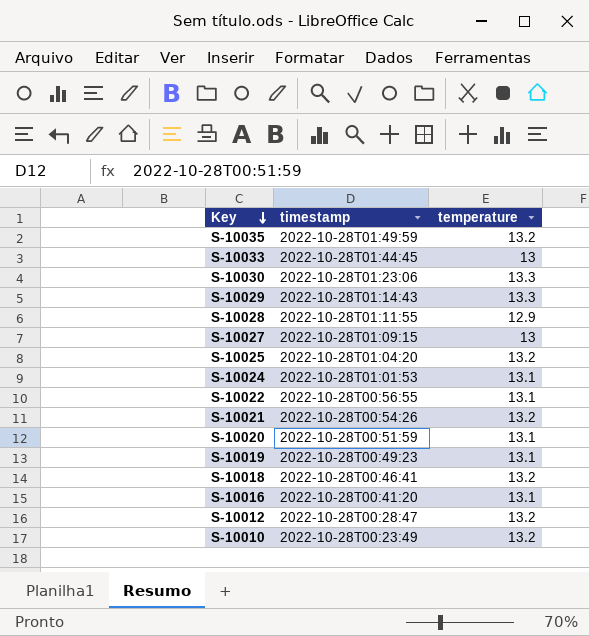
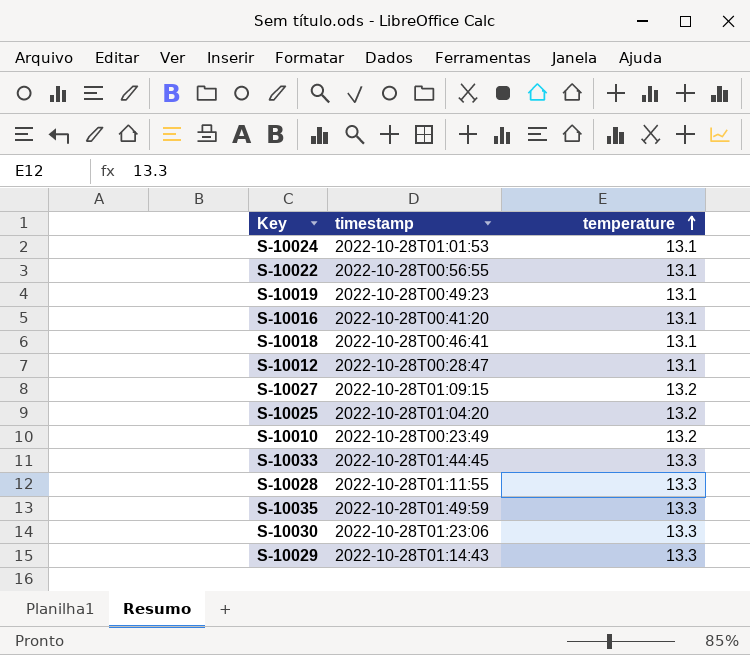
row order: Key descending -> temperature ascending
row S-10021: 2022-10-28T00:54:26 | 13.2 -> none
row S-10020: 2022-10-28T00:51:59 | 13.1 -> none
S-10018 | temperature: 13.2 -> 13.1
S-10012 | temperature: 13.2 -> 13.1
S-10027 | temperature: 13 -> 13.2
S-10033 | temperature: 13 -> 13.3
S-10028 | temperature: 12.9 -> 13.3
S-10035 | temperature: 13.2 -> 13.3

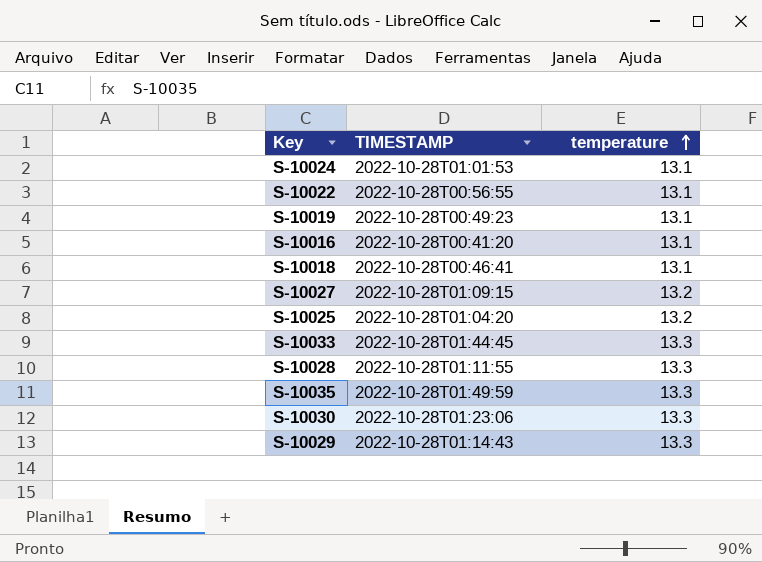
column name: timestamp -> TIMESTAMP
row S-10012: 2022-10-28T00:28:47 | 13.1 -> none
row S-10010: 2022-10-28T00:23:49 | 13.2 -> none

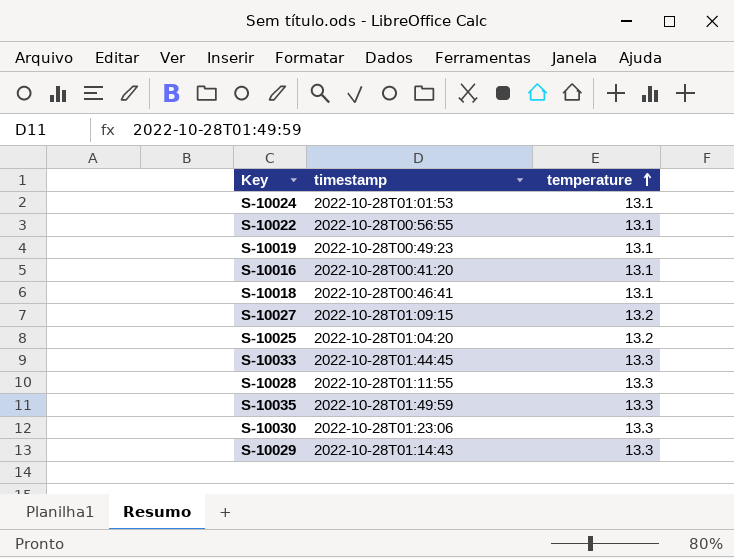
column name: TIMESTAMP -> timestamp

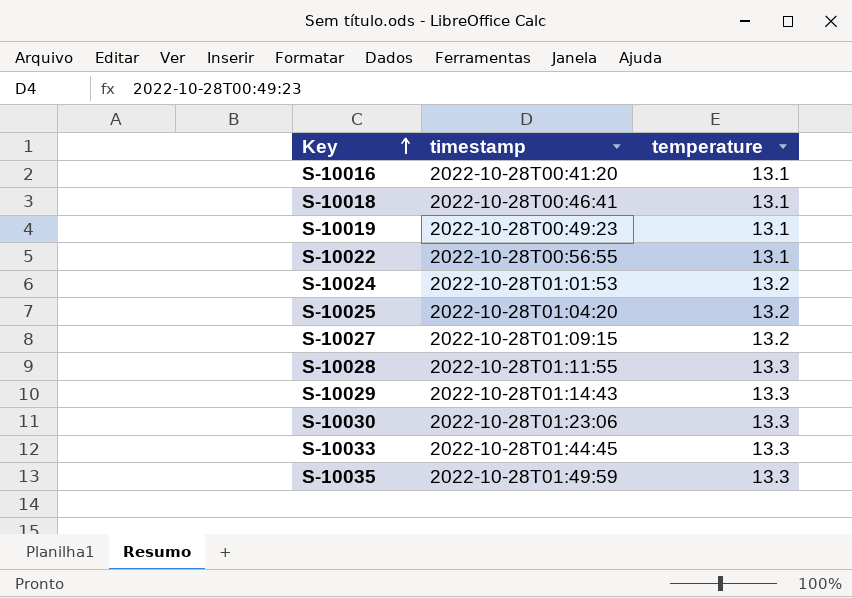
row order: temperature ascending -> Key ascending
S-10024 | temperature: 13.1 -> 13.2

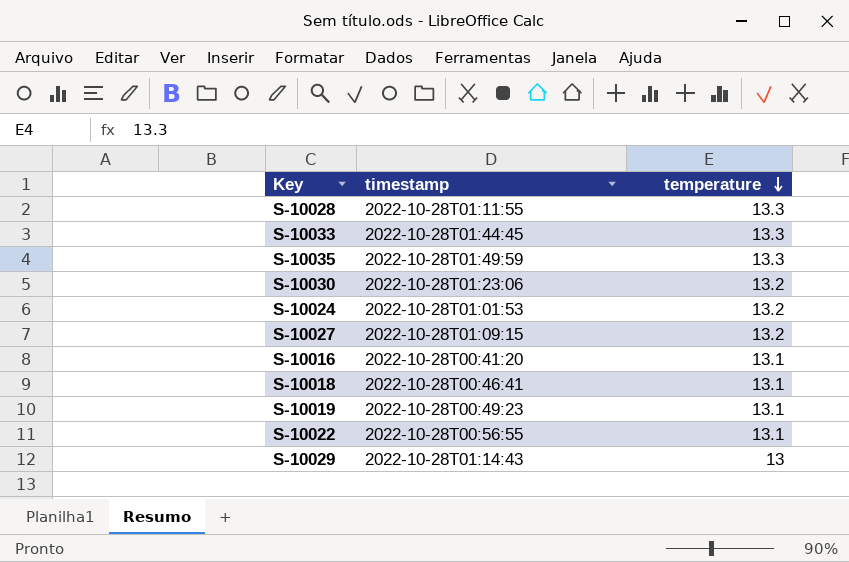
row order: Key ascending -> temperature descending
row S-10025: 2022-10-28T01:04:20 | 13.2 -> none
S-10030 | temperature: 13.3 -> 13.2
S-10029 | temperature: 13.3 -> 13

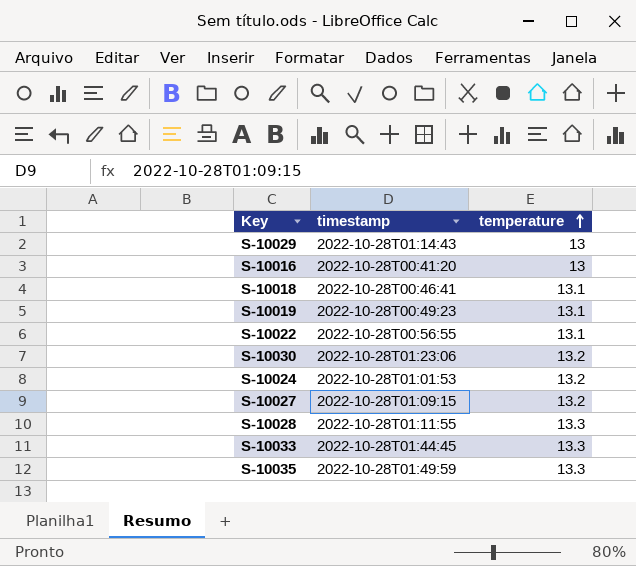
row order: temperature descending -> temperature ascending
S-10016 | temperature: 13.1 -> 13

